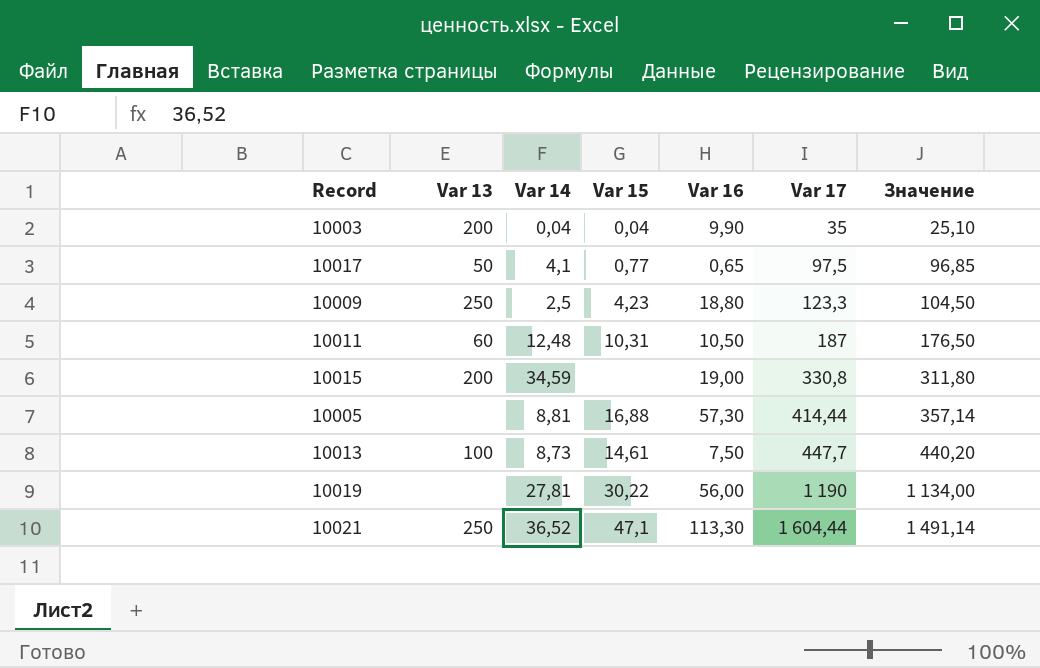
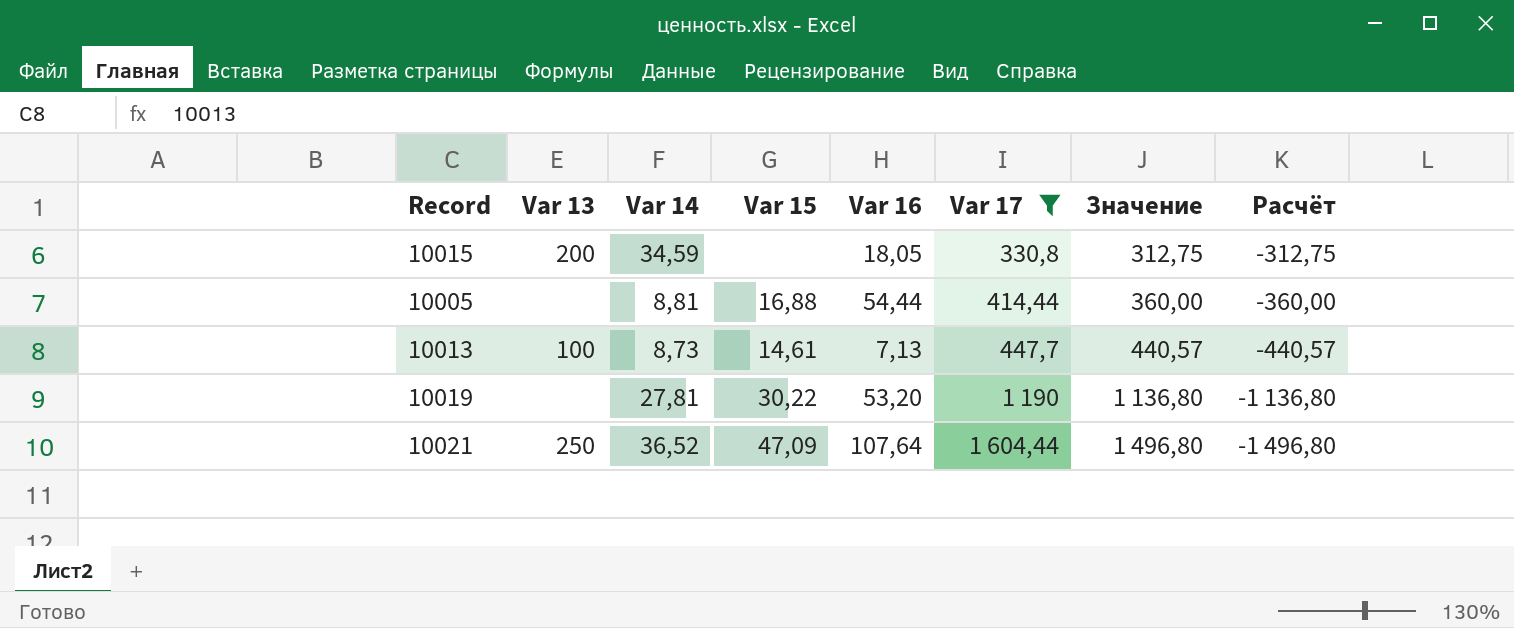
filter: none -> Var 17 >= 330,8
column Расчёт | formula: none -> [Var 16] - [Var 17]
10015 | Var 16: 19,00 -> 18,05
10015 | Значение: 311,80 -> 312,75
10005 | Var 16: 57,30 -> 54,44
10005 | Значение: 357,14 -> 360,00
10013 | Var 16: 7,50 -> 7,13
10013 | Значение: 440,20 -> 440,57
10019 | Var 16: 56,00 -> 53,20
10019 | Значение: 1 134,00 -> 1 136,80
10021 | Var 15: 47,1 -> 47,09
10021 | Var 16: 113,30 -> 107,64
10021 | Значение: 1 491,14 -> 1 496,80

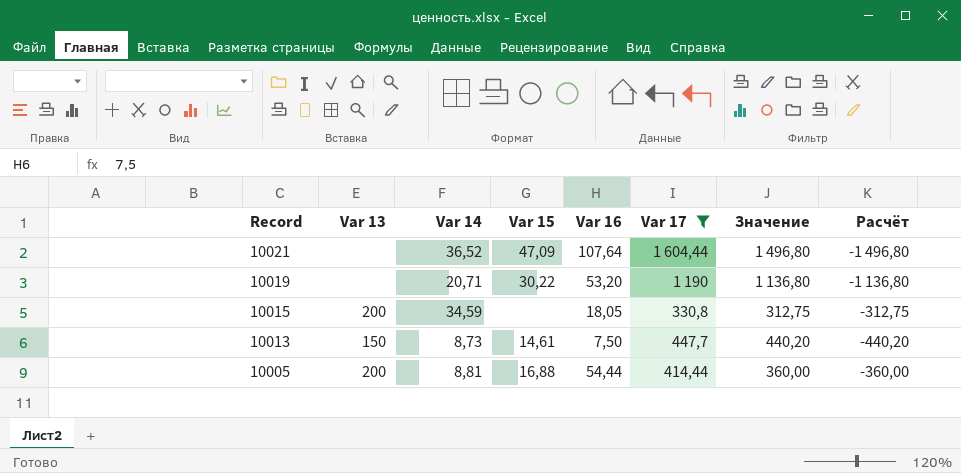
row order: Var 17 ascending -> Record descending
10021 | Var 13: 250 -> none
10019 | Var 14: 27,81 -> 20,71
10013 | Var 13: 100 -> 150
10013 | Var 16: 7,13 -> 7,50
10013 | Значение: 440,57 -> 440,20
10013 | Расчёт: -440,57 -> -440,20
10005 | Var 13: none -> 200

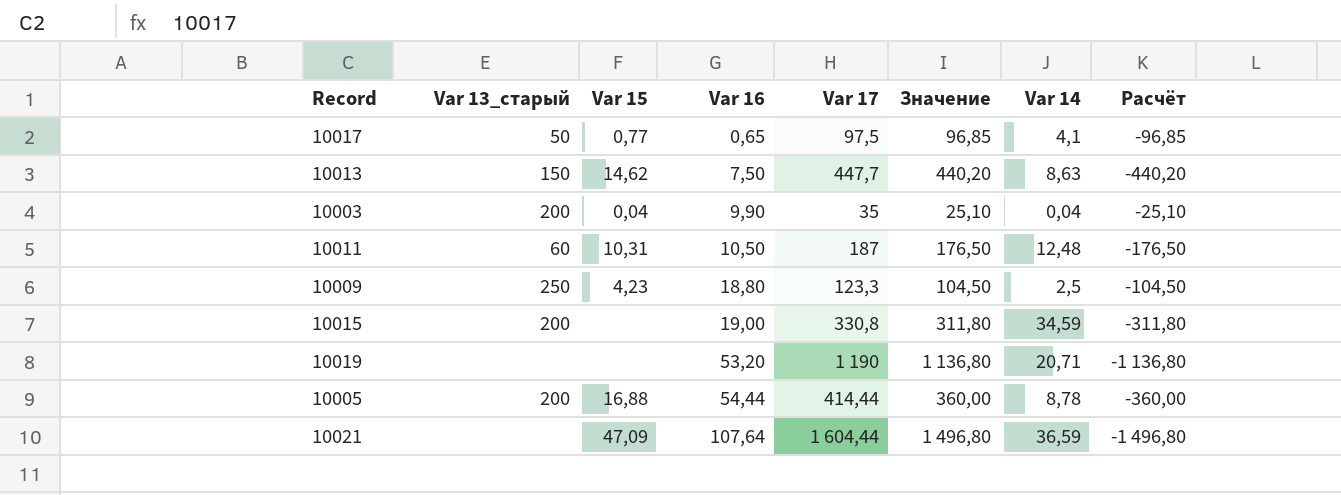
filter: Var 17 >= 330,8 -> none
row order: Record descending -> Var 16 ascending
column name: Var 13 -> Var 13_старый
column Var 14 | position: 3 -> 7
10013 | Var 15: 14,61 -> 14,62
10013 | Var 14: 8,73 -> 8,63
10015 | Var 16: 18,05 -> 19,00
10015 | Значение: 312,75 -> 311,80
10015 | Расчёт: -312,75 -> -311,80
10019 | Var 15: 30,22 -> none
10005 | Var 14: 8,81 -> 8,78
10021 | Var 14: 36,52 -> 36,59

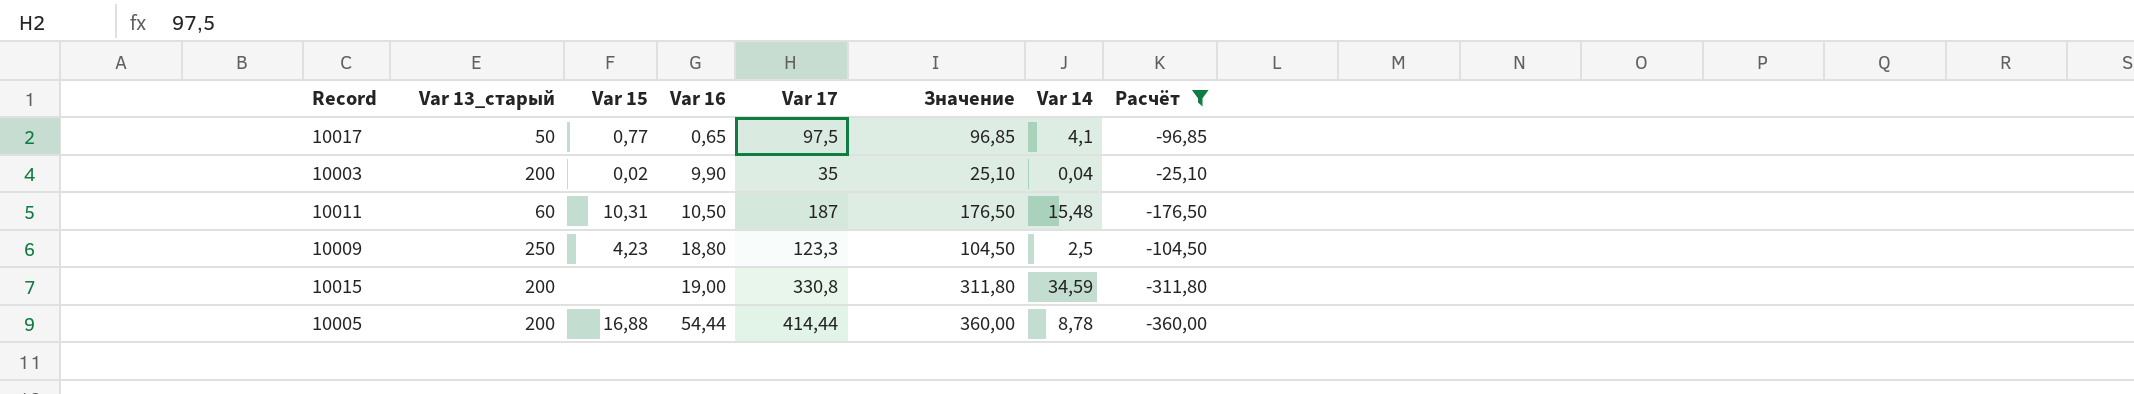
filter: none -> Расчёт >= -360,00
10003 | Var 15: 0,04 -> 0,02
10011 | Var 14: 12,48 -> 15,48

